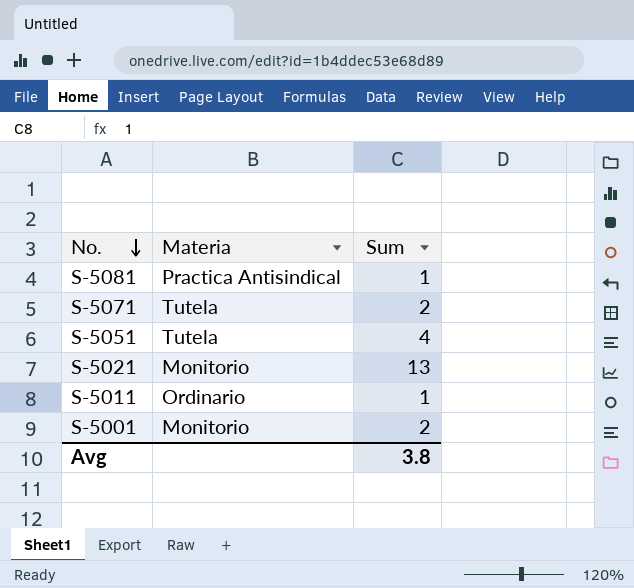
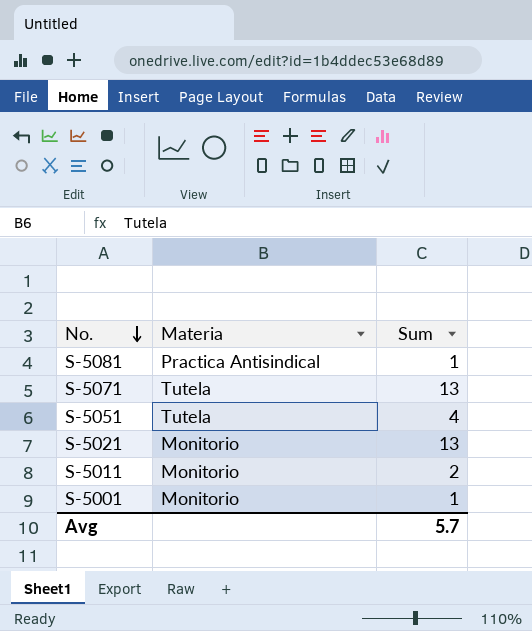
S-5071 | Sum: 2 -> 13
S-5011 | Materia: Ordinario -> Monitorio
S-5011 | Sum: 1 -> 2
S-5001 | Sum: 2 -> 1
Avg | Sum: 3.8 -> 5.7

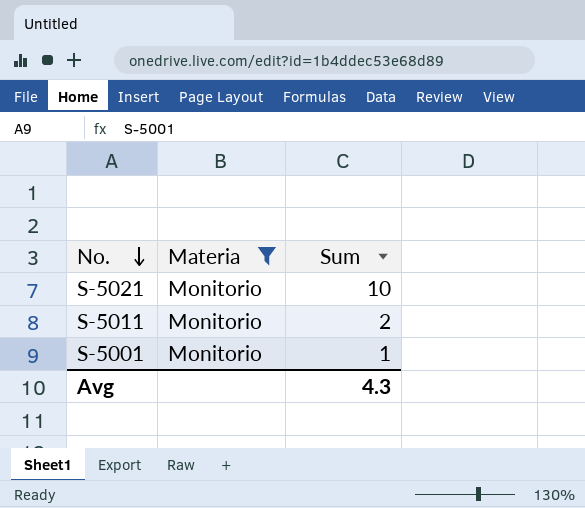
filter: none -> Materia = Monitorio
S-5021 | Sum: 13 -> 10
Avg | Sum: 5.7 -> 4.3

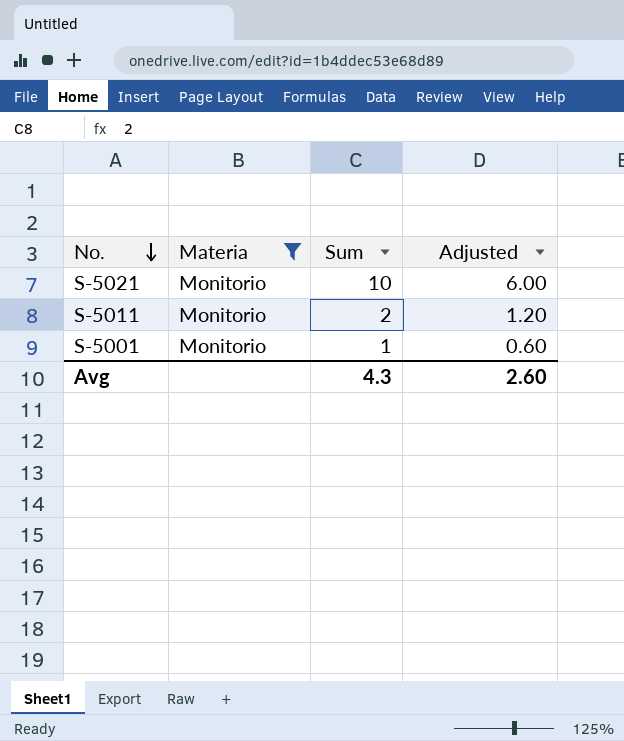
column Adjusted | formula: none -> [Sum] * 0.6

